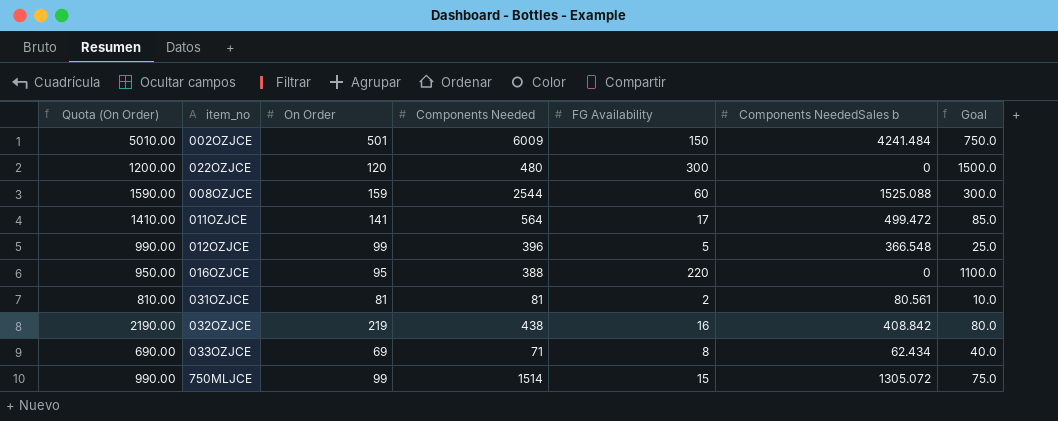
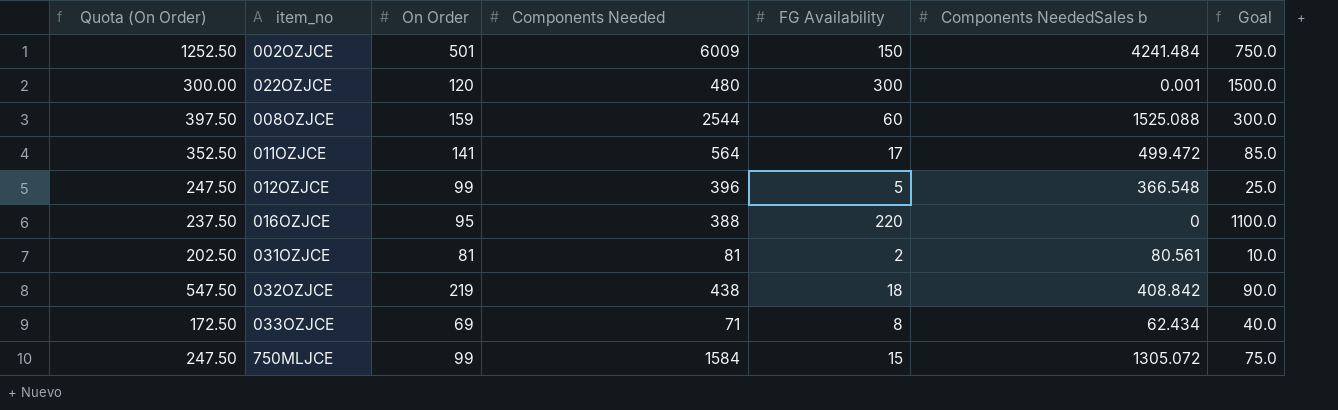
column Quota (On Order) | formula: [On Order] * 10 -> [On Order] * 2.5
022OZJCE | Components NeededSales b: 0 -> 0.001
032OZJCE | FG Availability: 16 -> 18
032OZJCE | Goal: 80.0 -> 90.0
750MLJCE | Components Needed: 1514 -> 1584

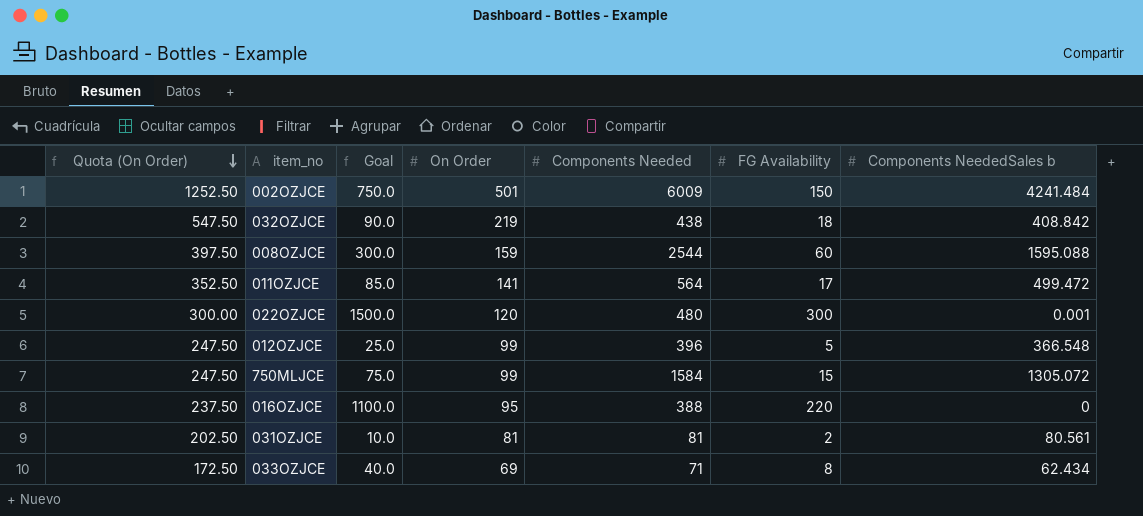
row order: none -> Quota (On Order) descending
column Goal | position: 7 -> 3
008OZJCE | Components NeededSales b: 1525.088 -> 1595.088

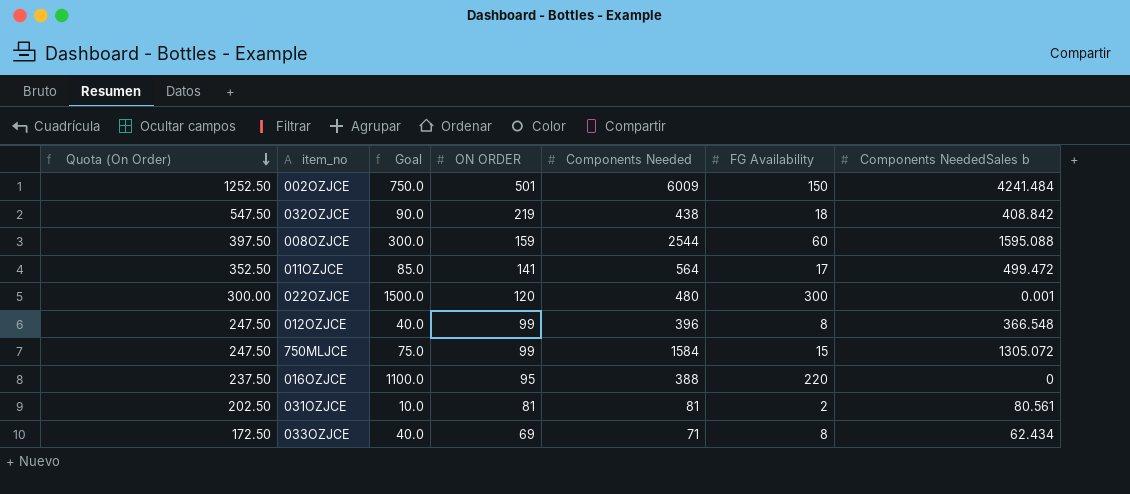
column name: On Order -> ON ORDER
012OZJCE | Goal: 25.0 -> 40.0
012OZJCE | FG Availability: 5 -> 8

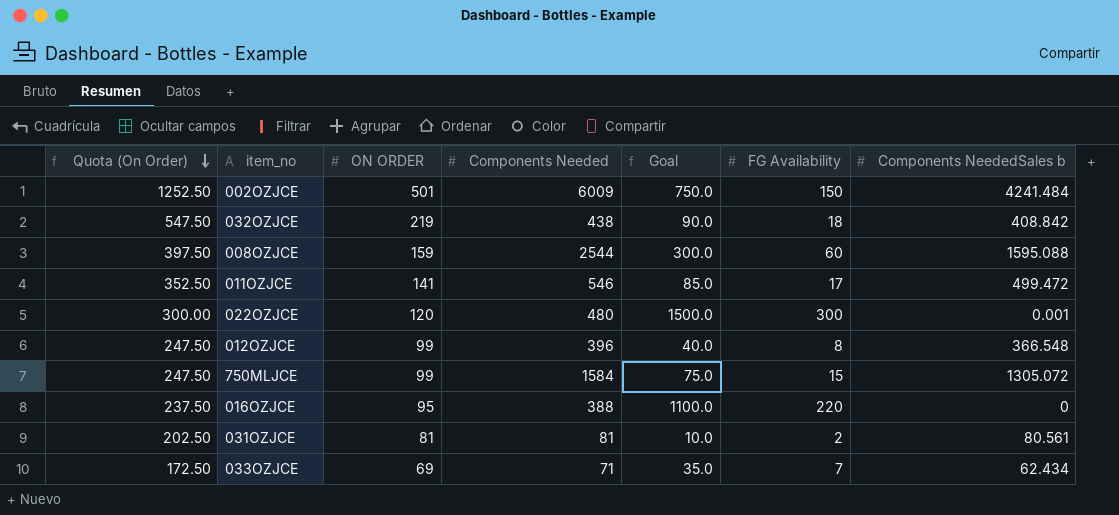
column Goal | position: 3 -> 5
011OZJCE | Components Needed: 564 -> 546
033OZJCE | Goal: 40.0 -> 35.0
033OZJCE | FG Availability: 8 -> 7

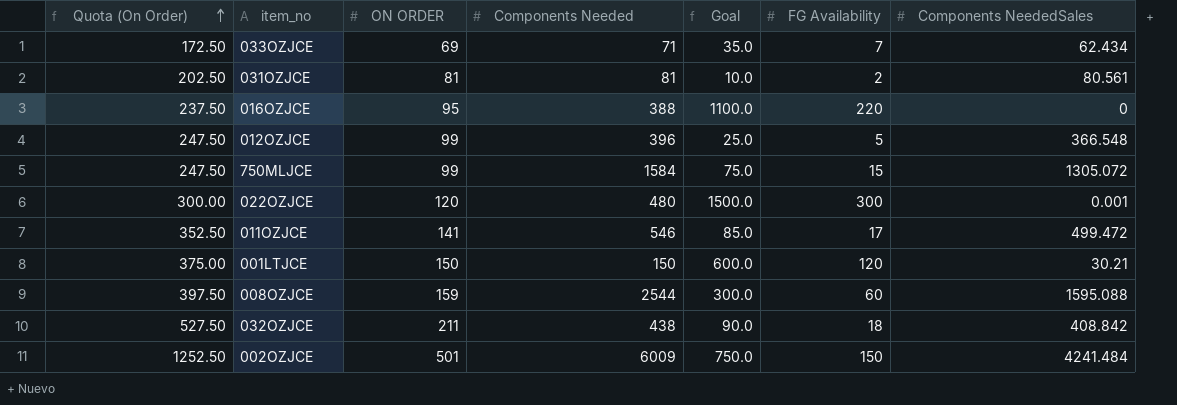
row order: Quota (On Order) descending -> Quota (On Order) ascending
column name: Components NeededSales b -> Components NeededSales
012OZJCE | Goal: 40.0 -> 25.0
012OZJCE | FG Availability: 8 -> 5
row 001LTJCE: none -> 375.00 | 150 | 150 | 600.0 | 120 | 30.21
032OZJCE | Quota (On Order): 547.50 -> 527.50
032OZJCE | ON ORDER: 219 -> 211

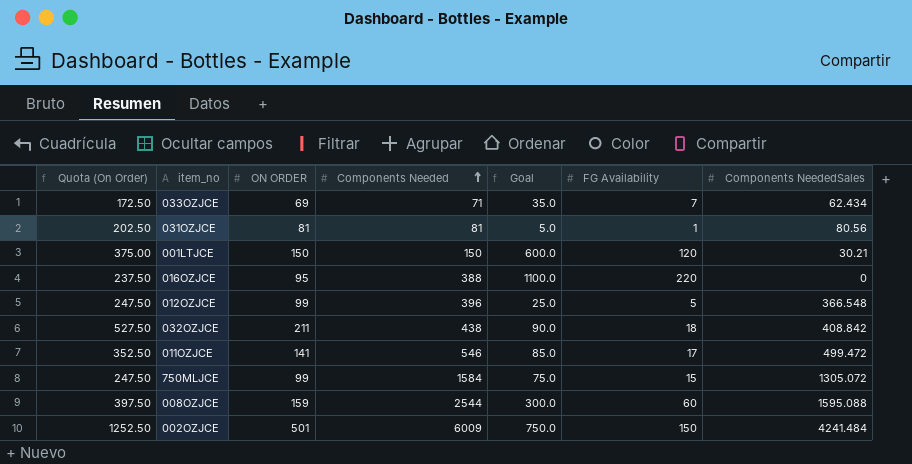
row order: Quota (On Order) ascending -> Components Needed ascending
row 022OZJCE: 300.00 | 120 | 480 | 1500.0 | 300 | 0.001 -> none
031OZJCE | Goal: 10.0 -> 5.0
031OZJCE | FG Availability: 2 -> 1
031OZJCE | Components NeededSales: 80.561 -> 80.56

